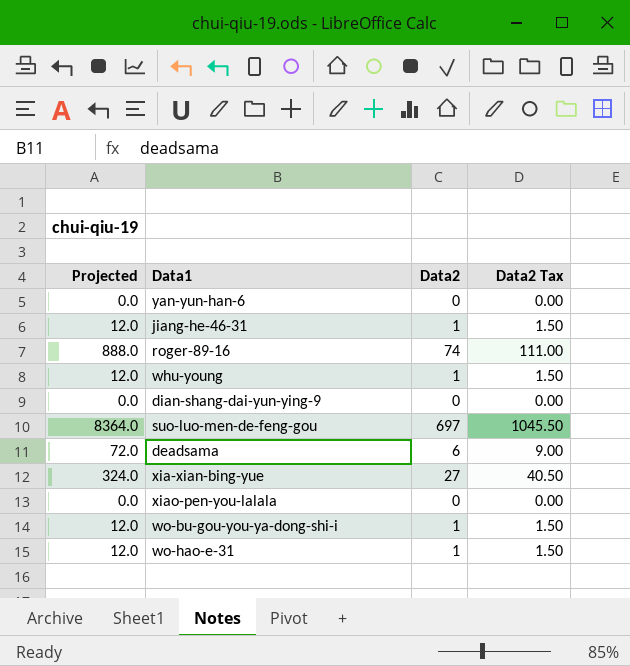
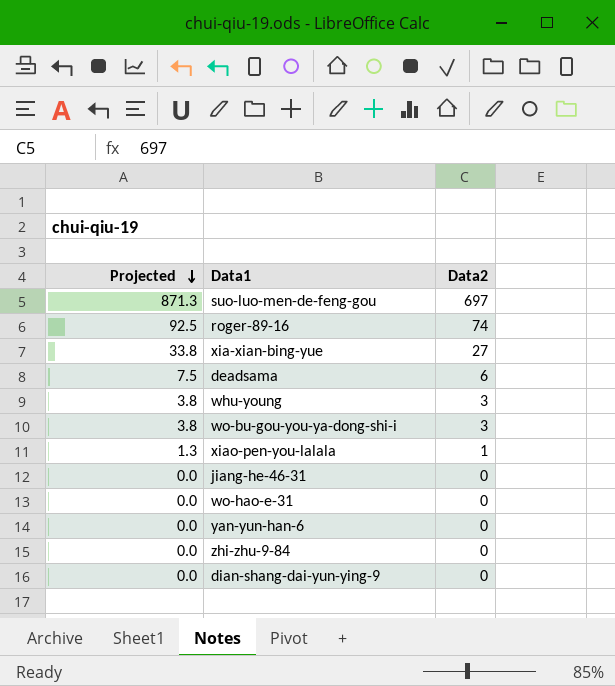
row order: none -> Projected descending
column Data2 Tax | formula: [Data2] * 1.5 -> none
column Projected | formula: [Data2] * 12 -> [Data2] * 1.25
whu-young | Data2: 1 -> 3
wo-bu-gou-you-ya-dong-shi-i | Data2: 1 -> 3
xiao-pen-you-lalala | Data2: 0 -> 1
jiang-he-46-31 | Data2: 1 -> 0
wo-hao-e-31 | Data2: 1 -> 0
row zhi-zhu-9-84: none -> 0.0 | 0

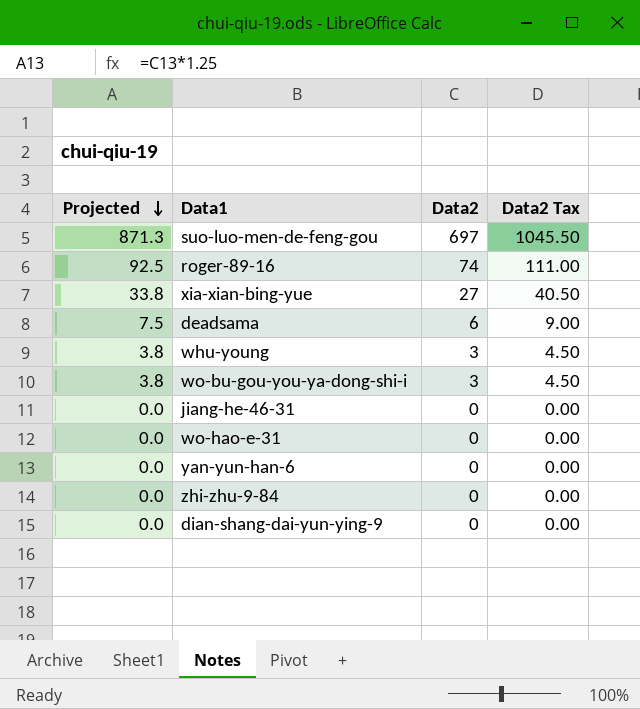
column Data2 Tax | formula: none -> [Data2] * 1.5
row xiao-pen-you-lalala: 1.3 | 1 -> none

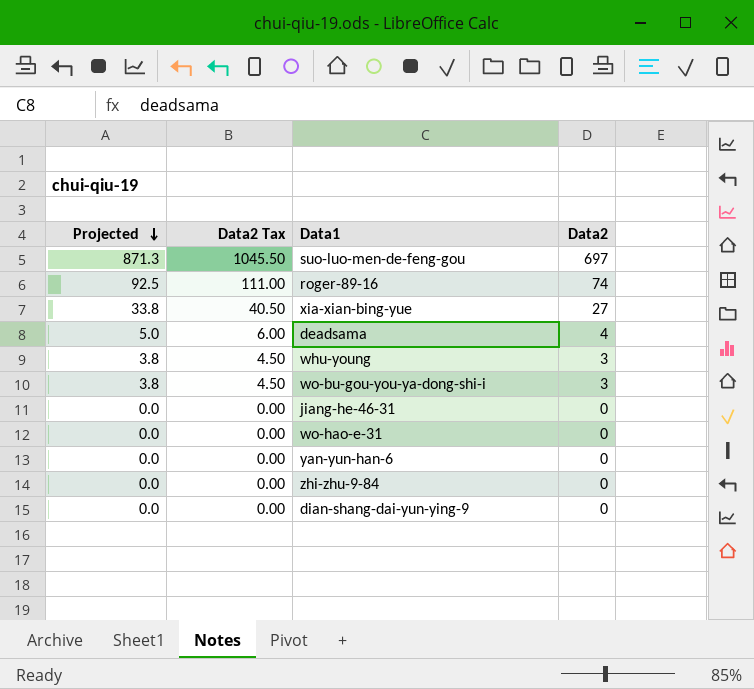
column Data2 Tax | position: 4 -> 2
deadsama | Projected: 7.5 -> 5.0
deadsama | Data2 Tax: 9.00 -> 6.00
deadsama | Data2: 6 -> 4

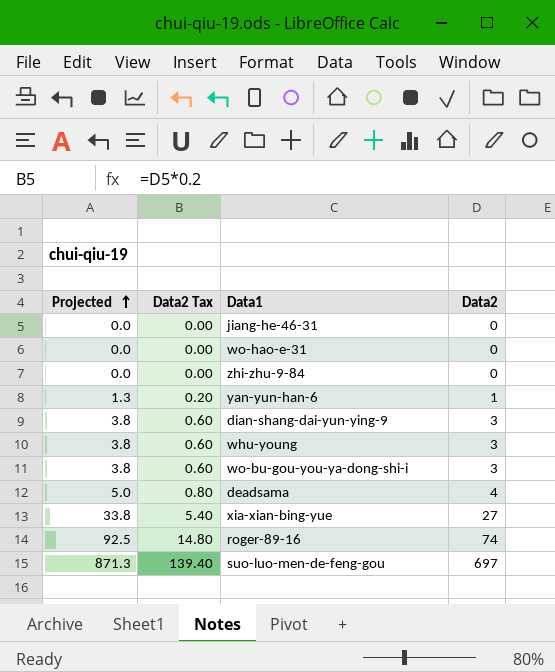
row order: Projected descending -> Projected ascending
column Data2 Tax | formula: [Data2] * 1.5 -> [Data2] * 0.2
yan-yun-han-6 | Projected: 0.0 -> 1.3
yan-yun-han-6 | Data2: 0 -> 1
dian-shang-dai-yun-ying-9 | Projected: 0.0 -> 3.8
dian-shang-dai-yun-ying-9 | Data2: 0 -> 3

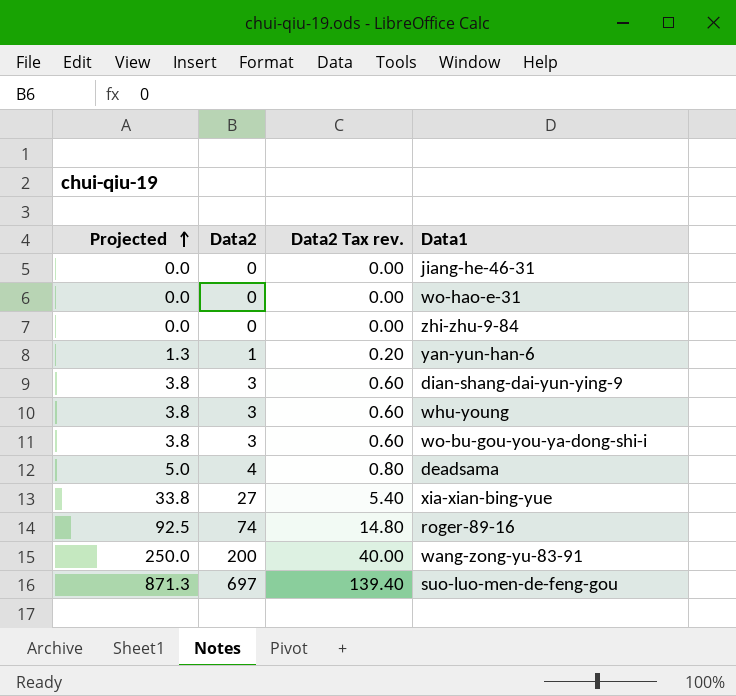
column Data2 | position: 4 -> 2
column name: Data2 Tax -> Data2 Tax rev.
row wang-zong-yu-83-91: none -> 250.0 | 200 | 40.00

